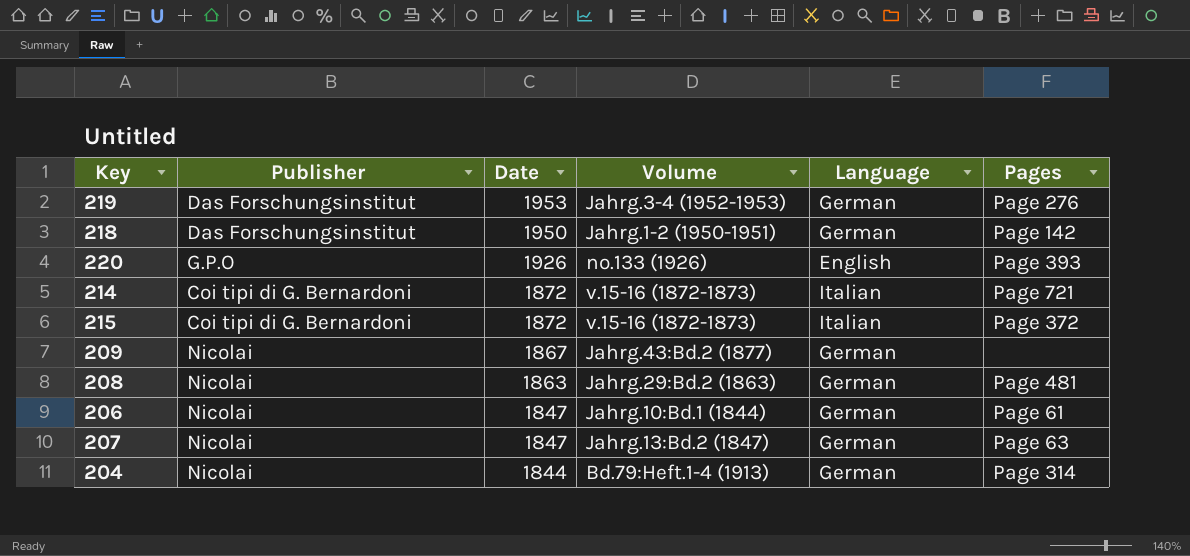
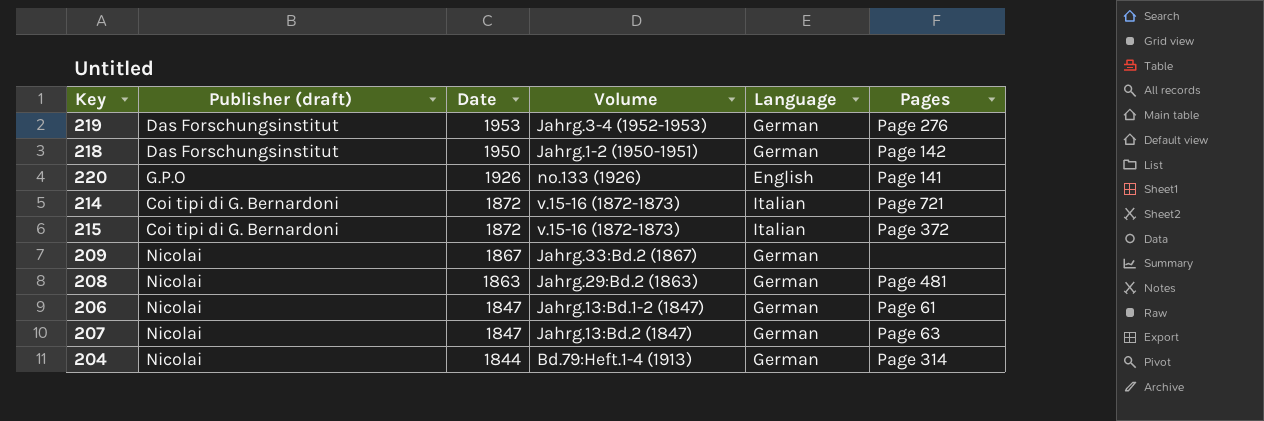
column name: Publisher -> Publisher (draft)
220 | Pages: Page 393 -> Page 141
209 | Volume: Jahrg.43:Bd.2 (1877) -> Jahrg.33:Bd.2 (1867)
206 | Volume: Jahrg.10:Bd.1 (1844) -> Jahrg.13:Bd.1-2 (1847)

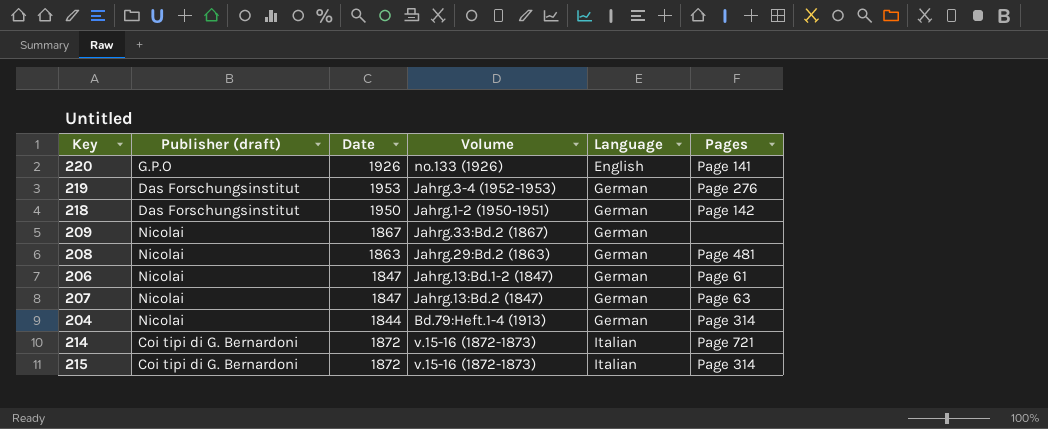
row order: Date descending -> Language ascending
215 | Pages: Page 372 -> Page 314

